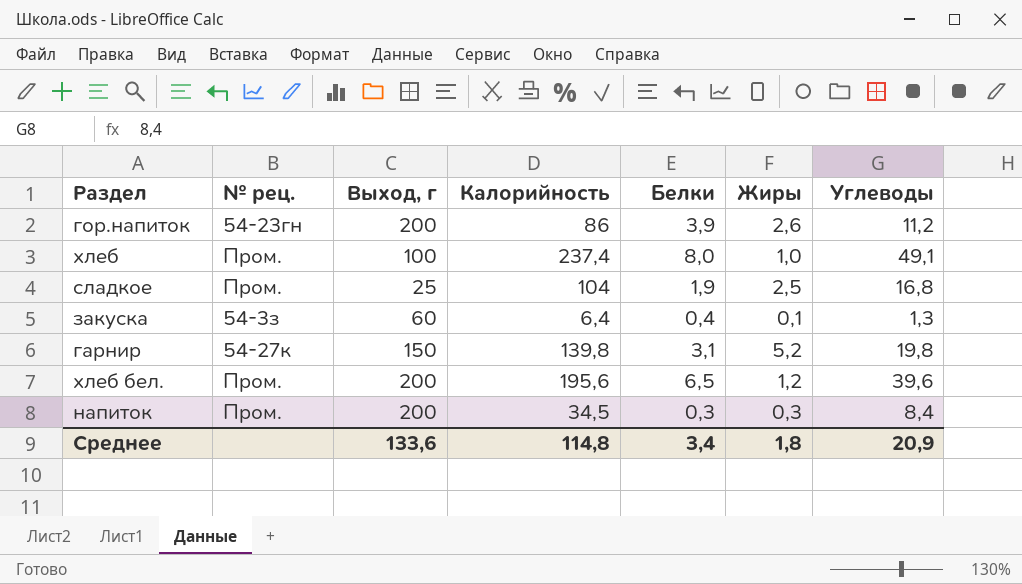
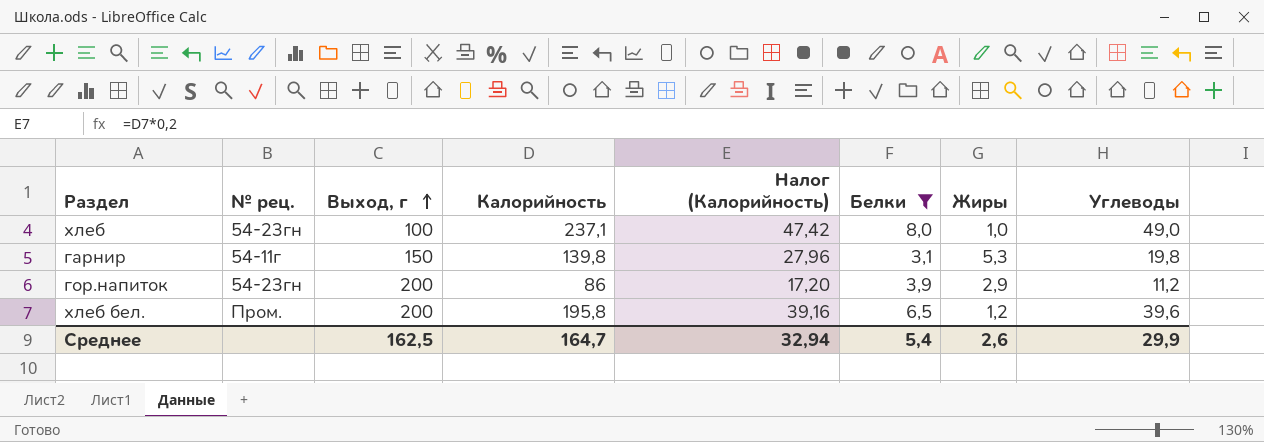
filter: none -> Белки >= 3,1
row order: none -> Выход, г ascending
column Налог (Калорийность) | formula: none -> [Калорийность] * 0,2
хлеб | № рец.: Пром. -> 54-23гн
хлеб | Калорийность: 237,4 -> 237,1
хлеб | Углеводы: 49,1 -> 49,0
гарнир | № рец.: 54-27к -> 54-11г
гарнир | Жиры: 5,2 -> 5,3
гор.напиток | Жиры: 2,6 -> 2,9
хлеб бел. | Калорийность: 195,6 -> 195,8
Среднее | Выход, г: 133,6 -> 162,5
Среднее | Калорийность: 114,8 -> 164,7
Среднее | Белки: 3,4 -> 5,4
Среднее | Жиры: 1,8 -> 2,6
Среднее | Углеводы: 20,9 -> 29,9

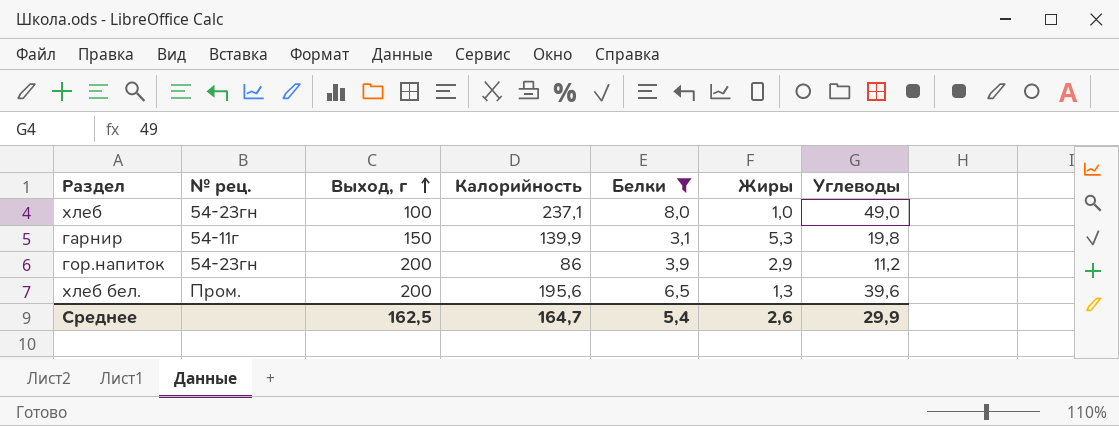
column Налог (Калорийность) | formula: [Калорийность] * 0,2 -> none
гарнир | Калорийность: 139,8 -> 139,9
хлеб бел. | Калорийность: 195,8 -> 195,6
хлеб бел. | Жиры: 1,2 -> 1,3

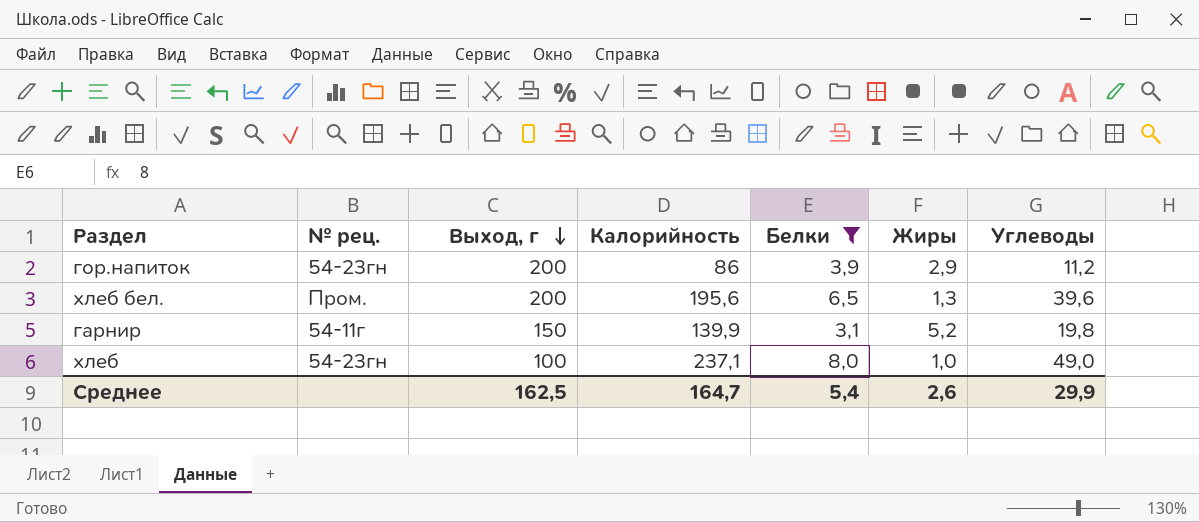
row order: Выход, г ascending -> Выход, г descending
гарнир | Жиры: 5,3 -> 5,2

